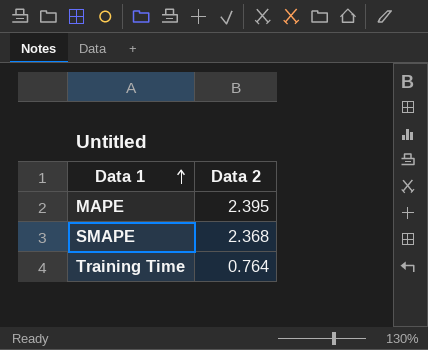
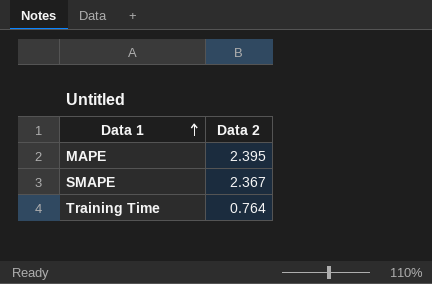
SMAPE | Data 2: 2.368 -> 2.367

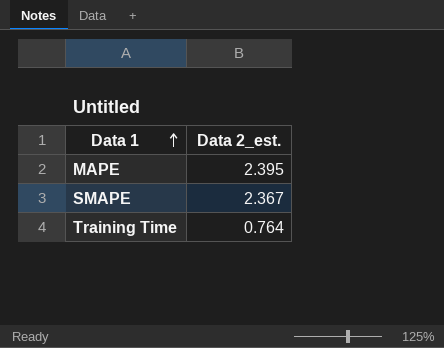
column name: Data 2 -> Data 2_est.

